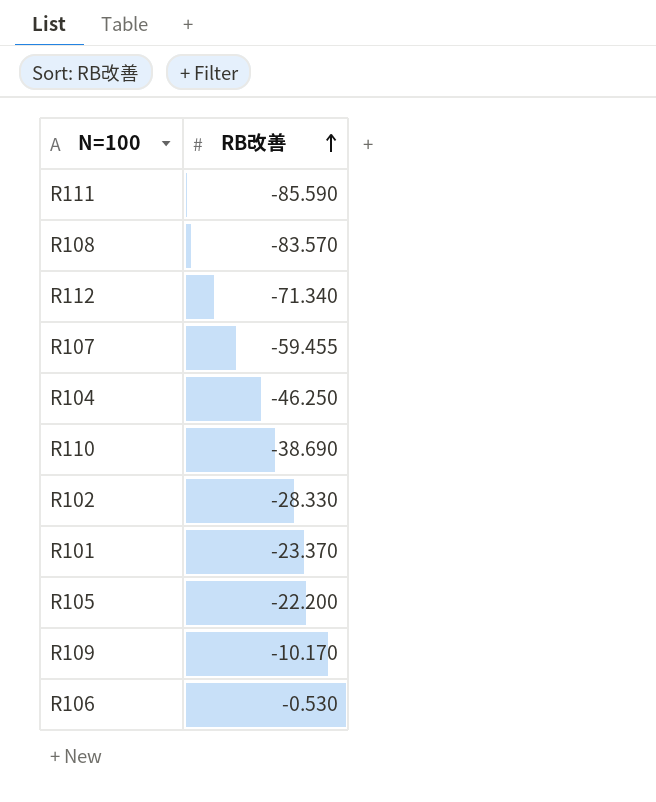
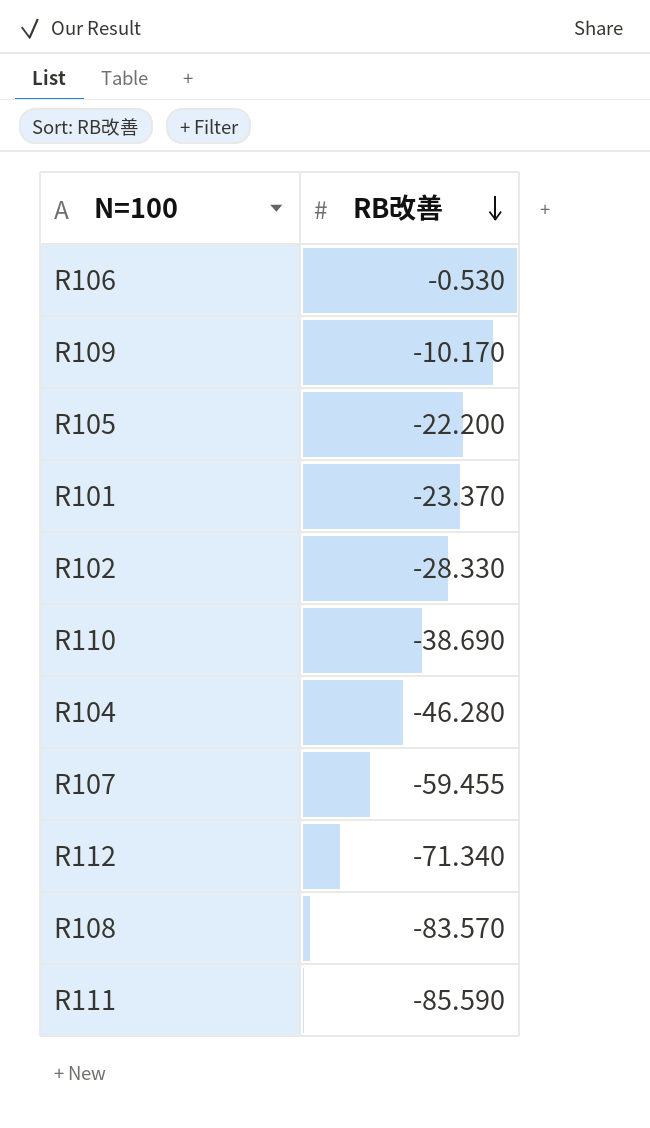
row order: RB改善 ascending -> RB改善 descending
R104 | RB改善: -46.250 -> -46.280

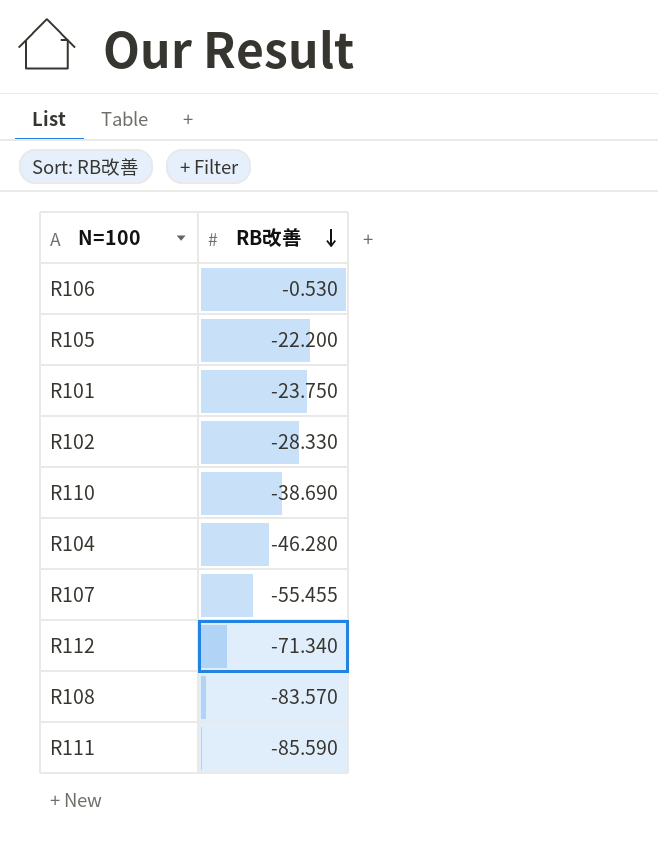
row R109: -10.170 -> none
R101 | RB改善: -23.370 -> -23.750
R107 | RB改善: -59.455 -> -55.455

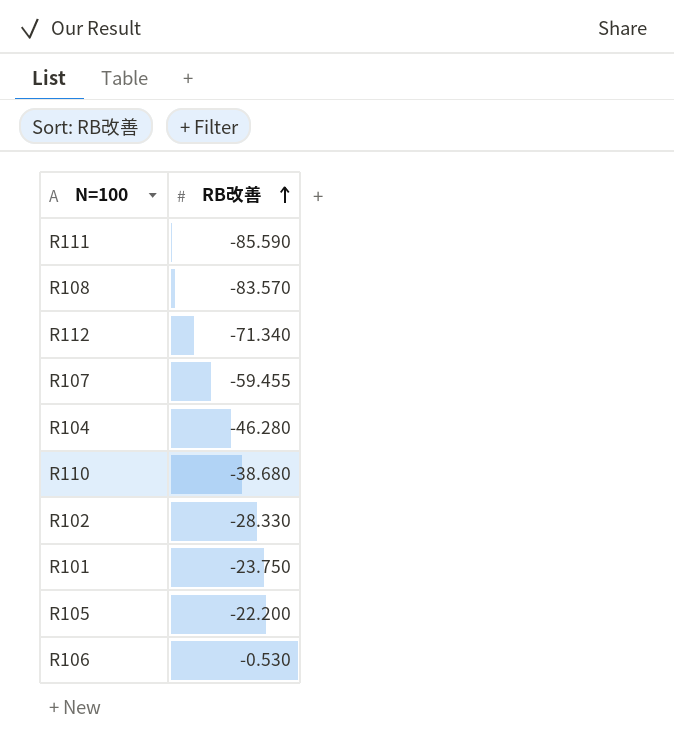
row order: RB改善 descending -> RB改善 ascending
R107 | RB改善: -55.455 -> -59.455
R110 | RB改善: -38.690 -> -38.680

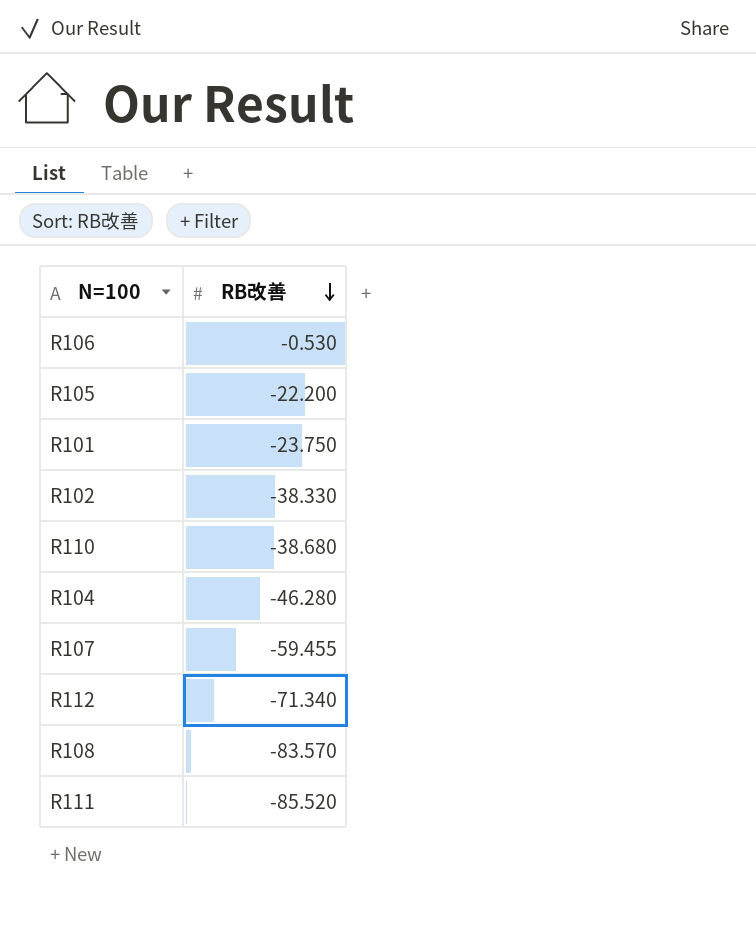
row order: RB改善 ascending -> RB改善 descending
R102 | RB改善: -28.330 -> -38.330
R111 | RB改善: -85.590 -> -85.520

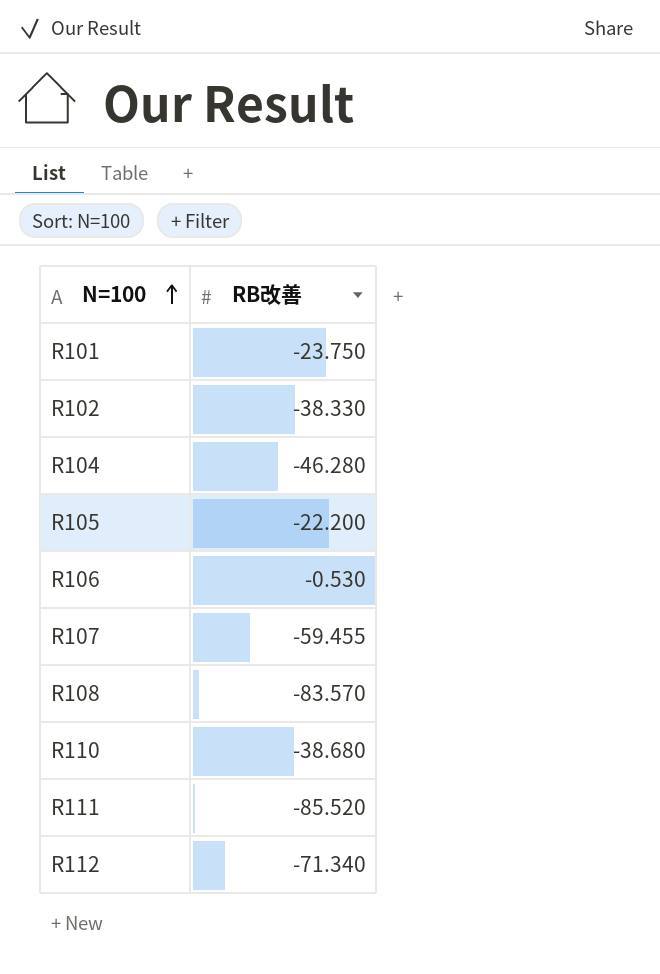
row order: RB改善 descending -> N=100 ascending

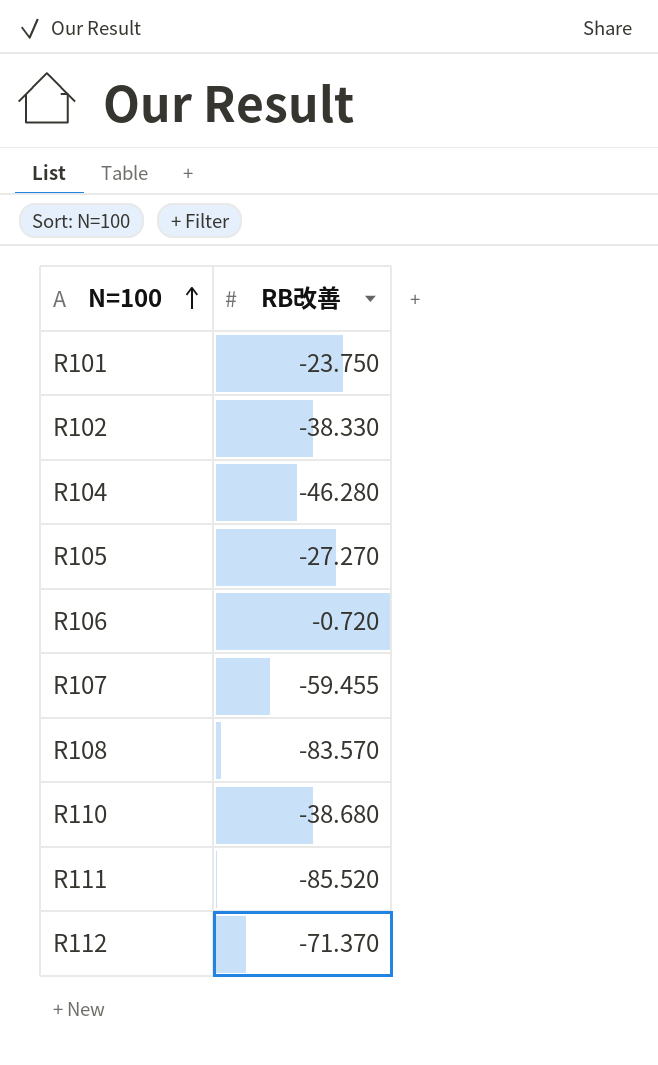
R105 | RB改善: -22.200 -> -27.270
R106 | RB改善: -0.530 -> -0.720
R112 | RB改善: -71.340 -> -71.370

